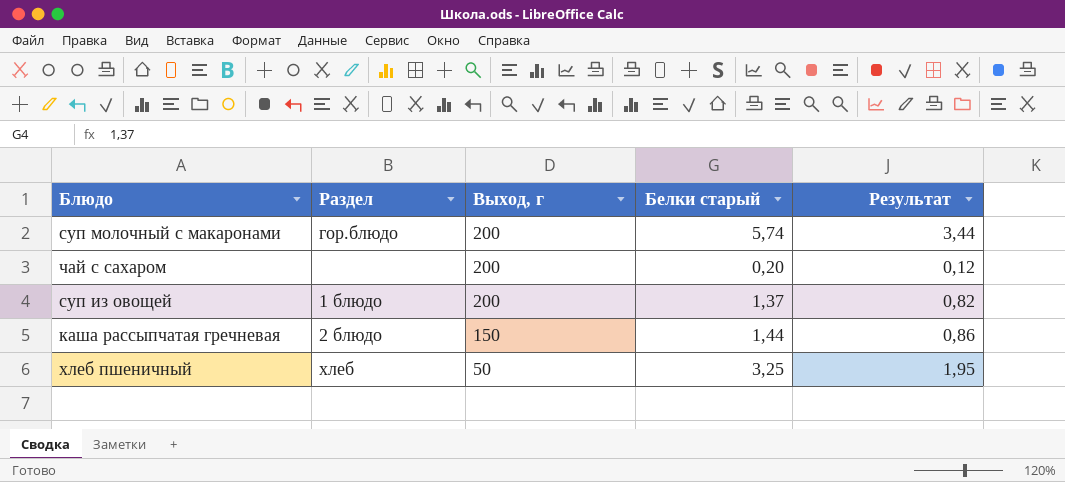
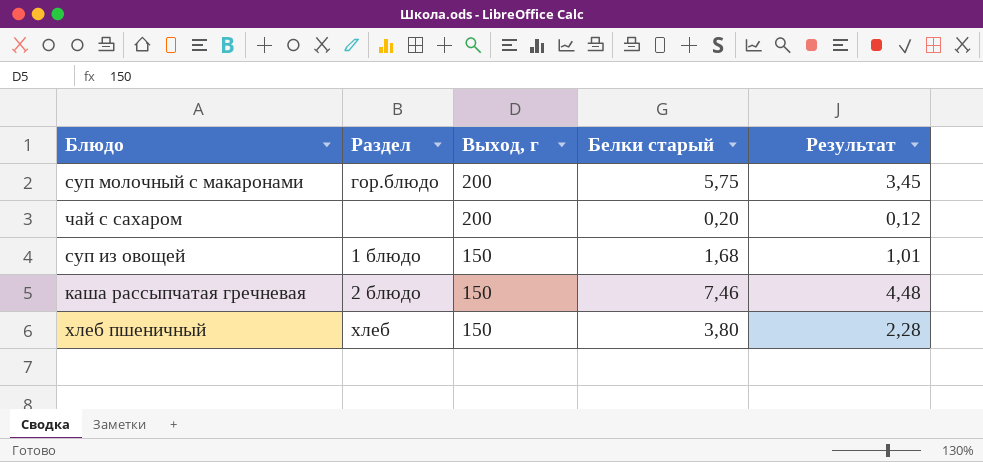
суп молочный с макаронами | Белки старый: 5,74 -> 5,75
суп молочный с макаронами | Результат: 3,44 -> 3,45
суп из овощей | Выход, г: 200 -> 150
суп из овощей | Белки старый: 1,37 -> 1,68
суп из овощей | Результат: 0,82 -> 1,01
каша рассыпчатая гречневая | Белки старый: 1,44 -> 7,46
каша рассыпчатая гречневая | Результат: 0,86 -> 4,48
хлеб пшеничный | Выход, г: 50 -> 150
хлеб пшеничный | Белки старый: 3,25 -> 3,80
хлеб пшеничный | Результат: 1,95 -> 2,28

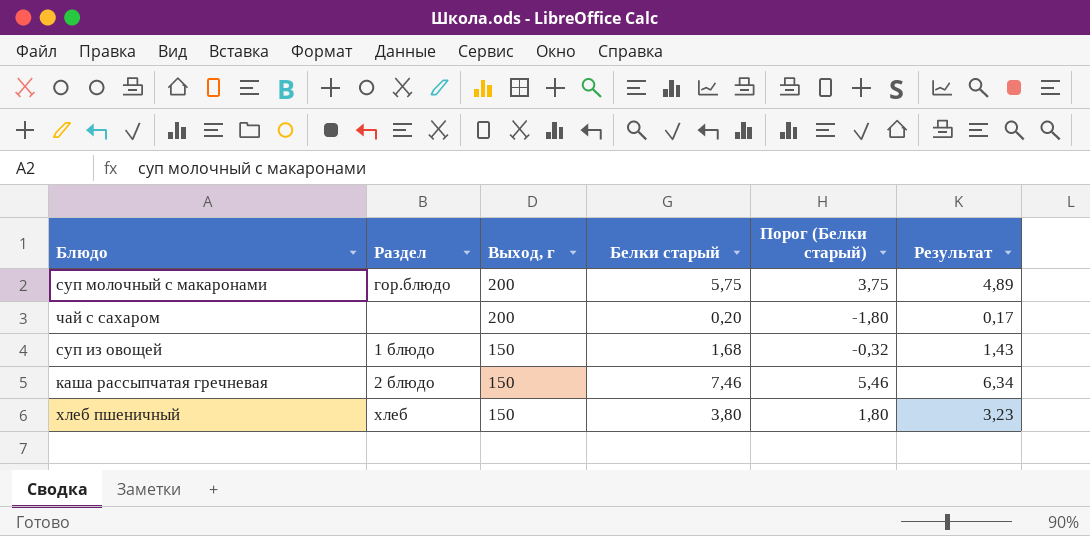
column Порог (Белки старый) | formula: none -> [Белки старый] - 2
column Результат | formula: [Белки старый] * 0,6 -> [Белки старый] * 0,85

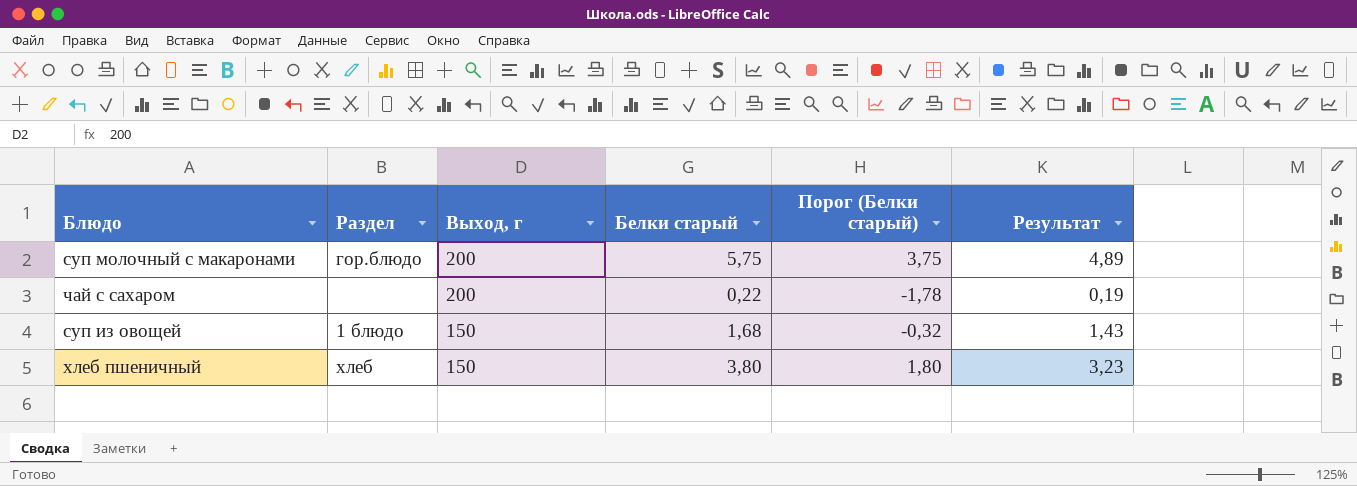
row каша рассыпчатая гречневая: 2 блюдо | 150 | 7,46 | 5,46 | 6,34 -> none
чай с сахаром | Белки старый: 0,20 -> 0,22
чай с сахаром | Порог (Белки старый): -1,80 -> -1,78
чай с сахаром | Результат: 0,17 -> 0,19

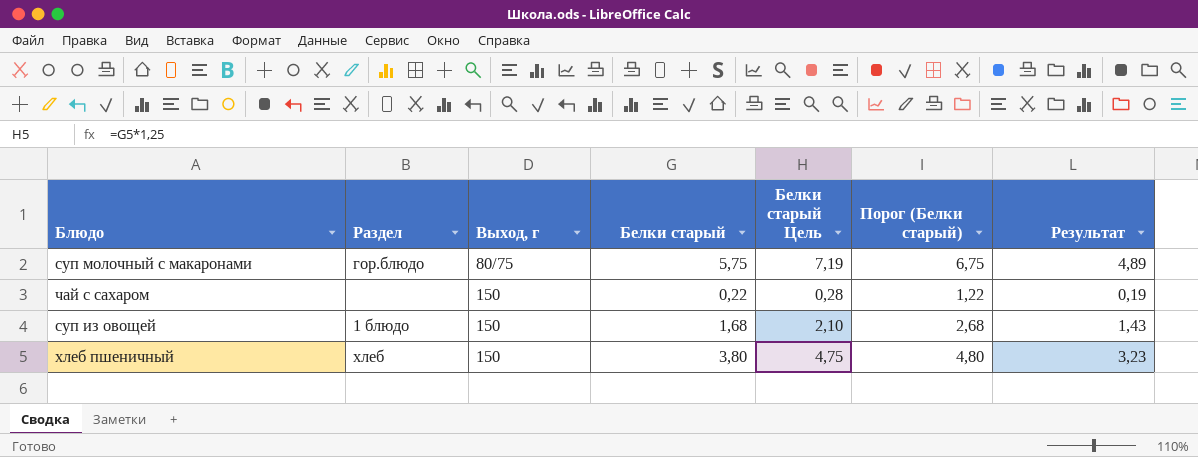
column Белки старый Цель | formula: none -> [Белки старый] * 1,25
column Порог (Белки старый) | formula: [Белки старый] - 2 -> [Белки старый] + 1
суп молочный с макаронами | Выход, г: 200 -> 80/75
чай с сахаром | Выход, г: 200 -> 150

